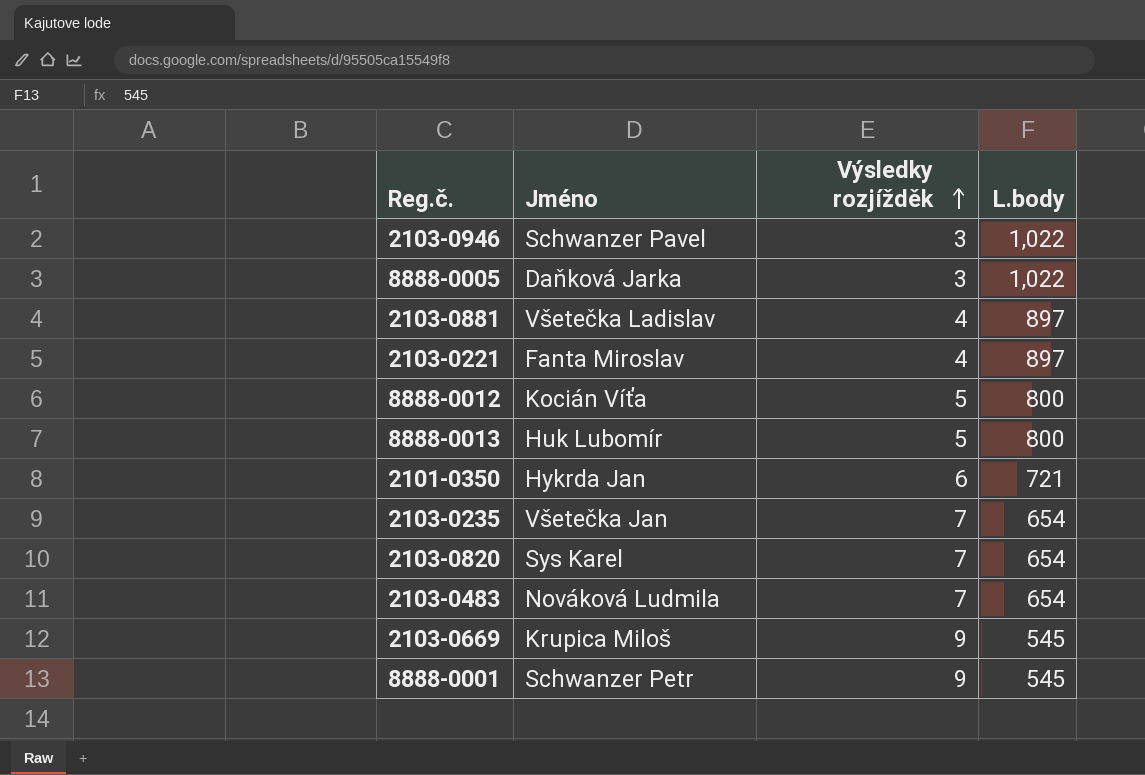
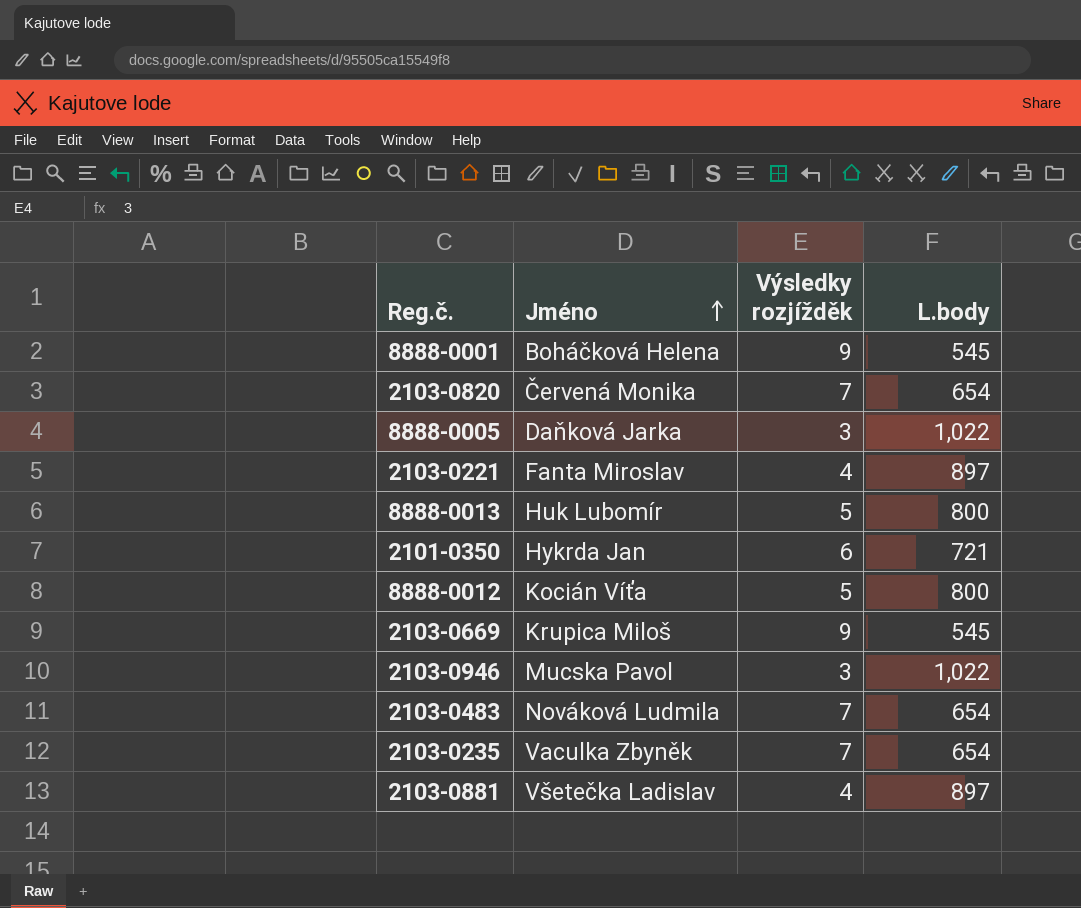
row order: Výsledky rozjížděk ascending -> Jméno ascending
8888-0001 | Jméno: Schwanzer Petr -> Boháčková Helena
2103-0820 | Jméno: Sys Karel -> Červená Monika
2103-0946 | Jméno: Schwanzer Pavel -> Mucska Pavol
2103-0235 | Jméno: Všetečka Jan -> Vaculka Zbyněk

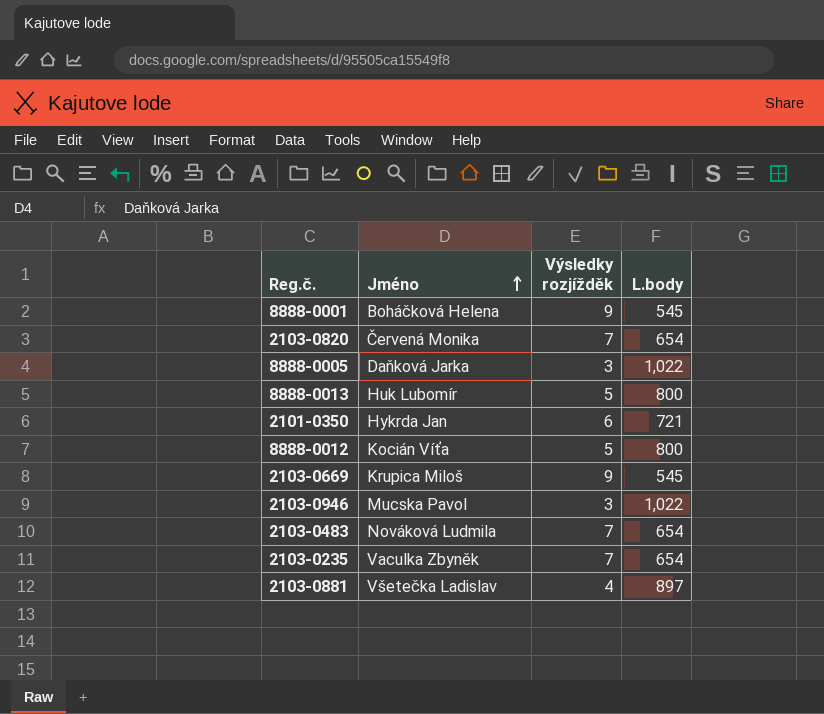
row 2103-0221: Fanta Miroslav | 4 | 897 -> none

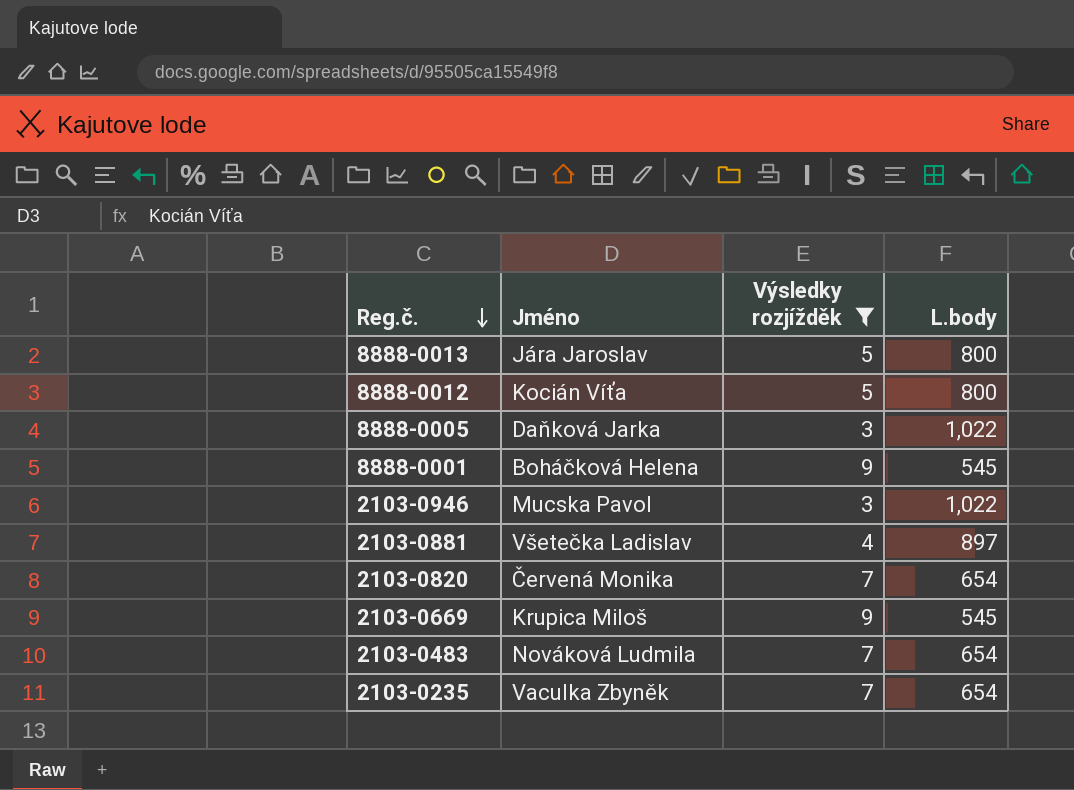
filter: none -> Výsledky rozjížděk != 6
row order: Jméno ascending -> Reg.č. descending
8888-0013 | Jméno: Huk Lubomír -> Jára Jaroslav

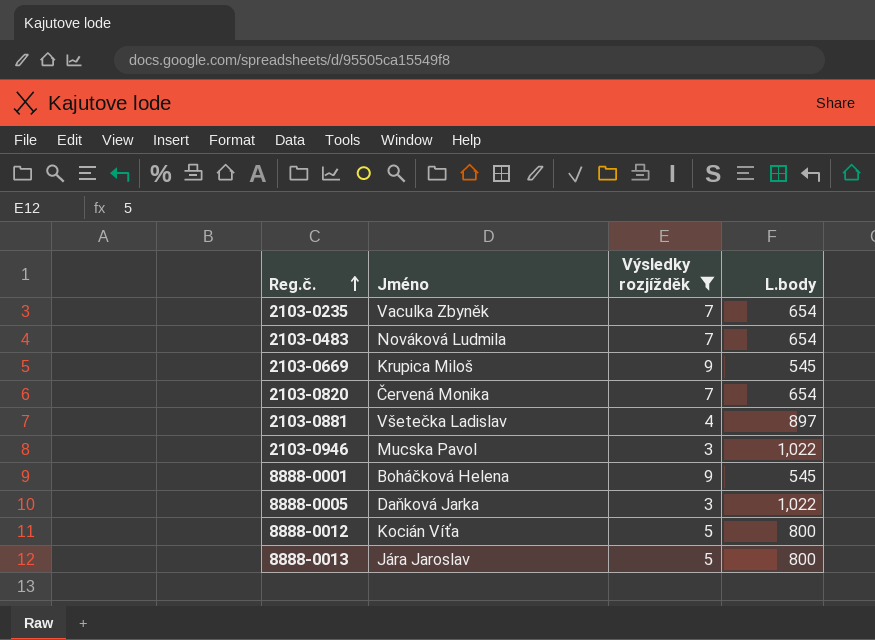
row order: Reg.č. descending -> Reg.č. ascending

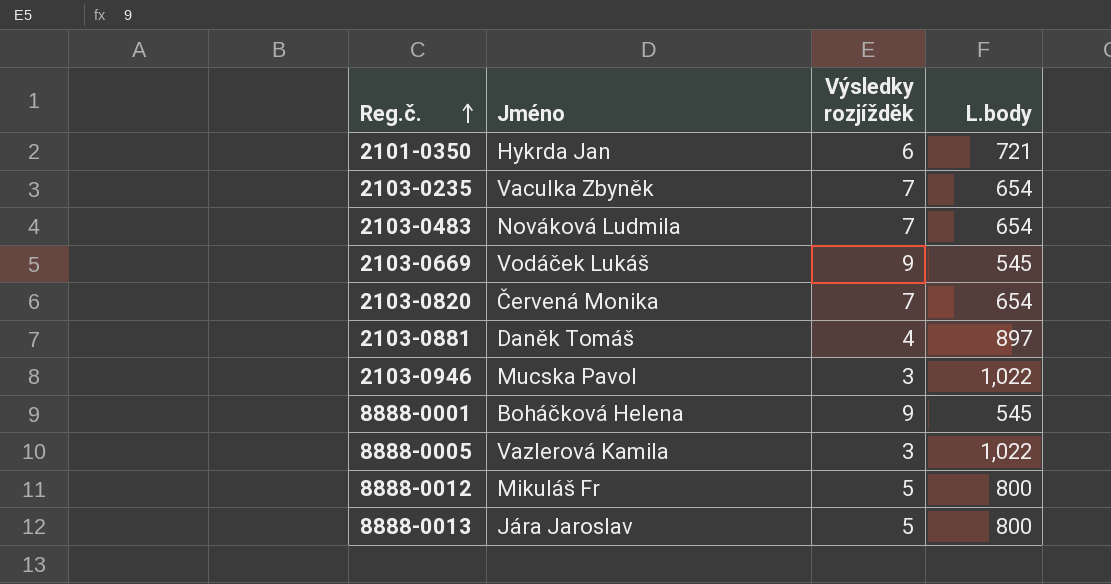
filter: Výsledky rozjížděk != 6 -> none
2103-0669 | Jméno: Krupica Miloš -> Vodáček Lukáš
2103-0881 | Jméno: Všetečka Ladislav -> Daněk Tomáš
8888-0005 | Jméno: Daňková Jarka -> Vazlerová Kamila
8888-0012 | Jméno: Kocián Víťa -> Mikuláš Fr

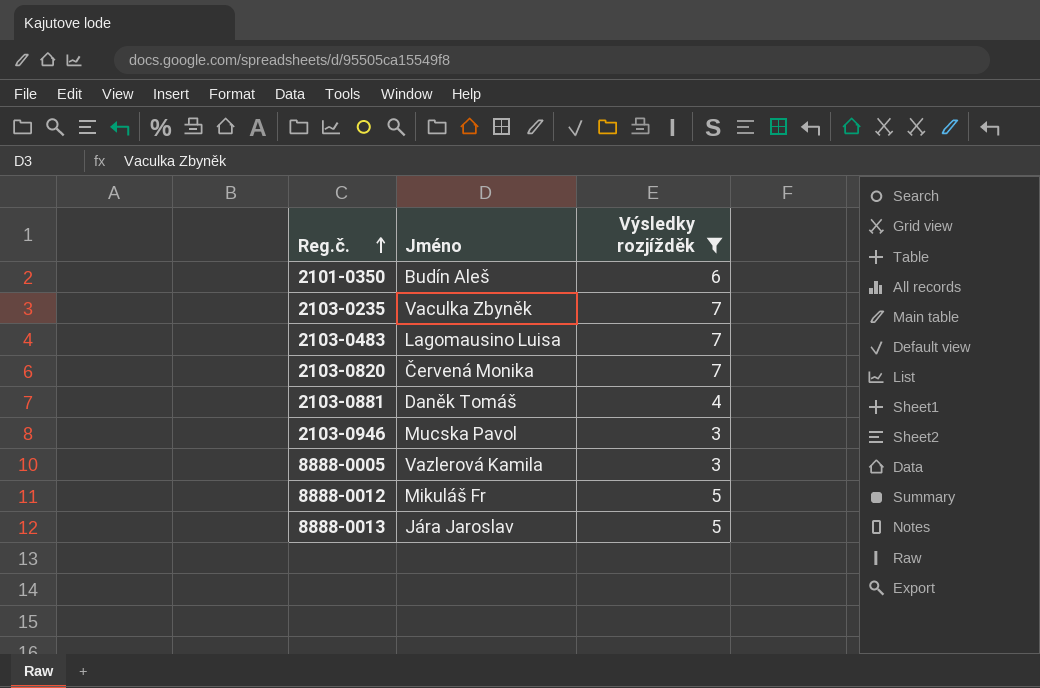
filter: none -> Výsledky rozjížděk != 9
column L.body | position: 4 -> none
2101-0350 | Jméno: Hykrda Jan -> Budín Aleš
2103-0483 | Jméno: Nováková Ludmila -> Lagomausino Luisa

